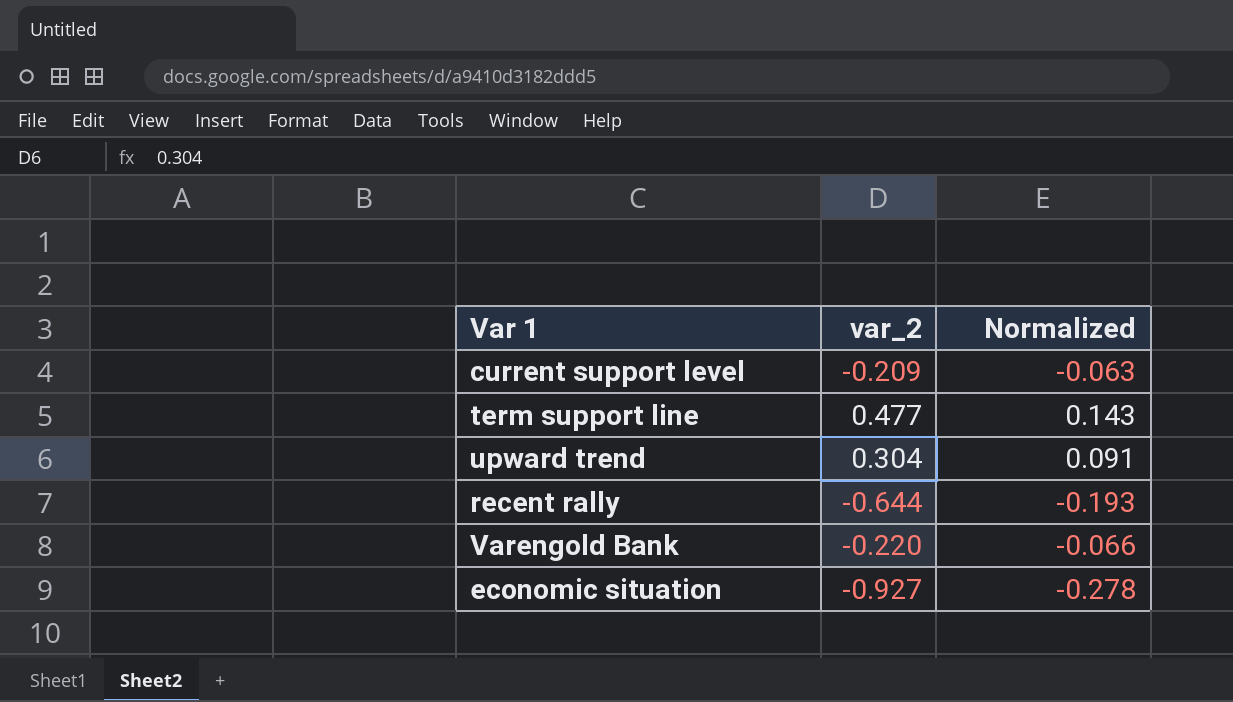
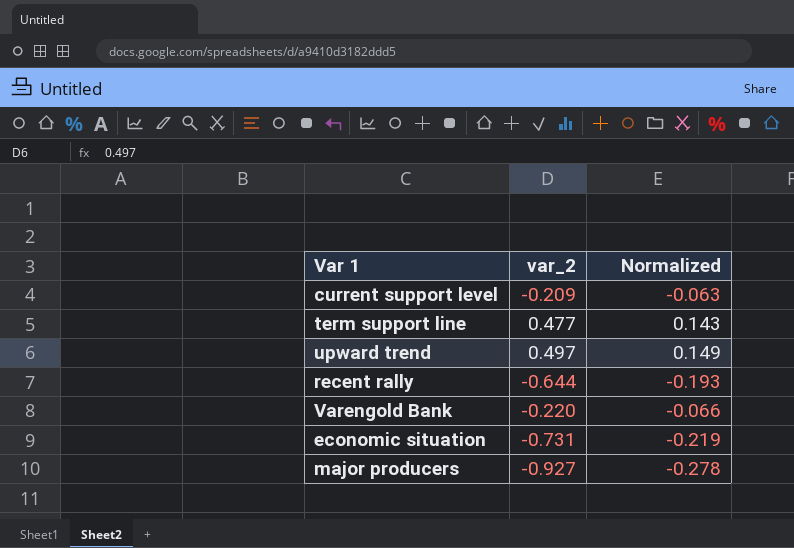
upward trend | var_2: 0.304 -> 0.497
upward trend | Normalized: 0.091 -> 0.149
economic situation | var_2: -0.927 -> -0.731
economic situation | Normalized: -0.278 -> -0.219
row major producers: none -> -0.927 | -0.278

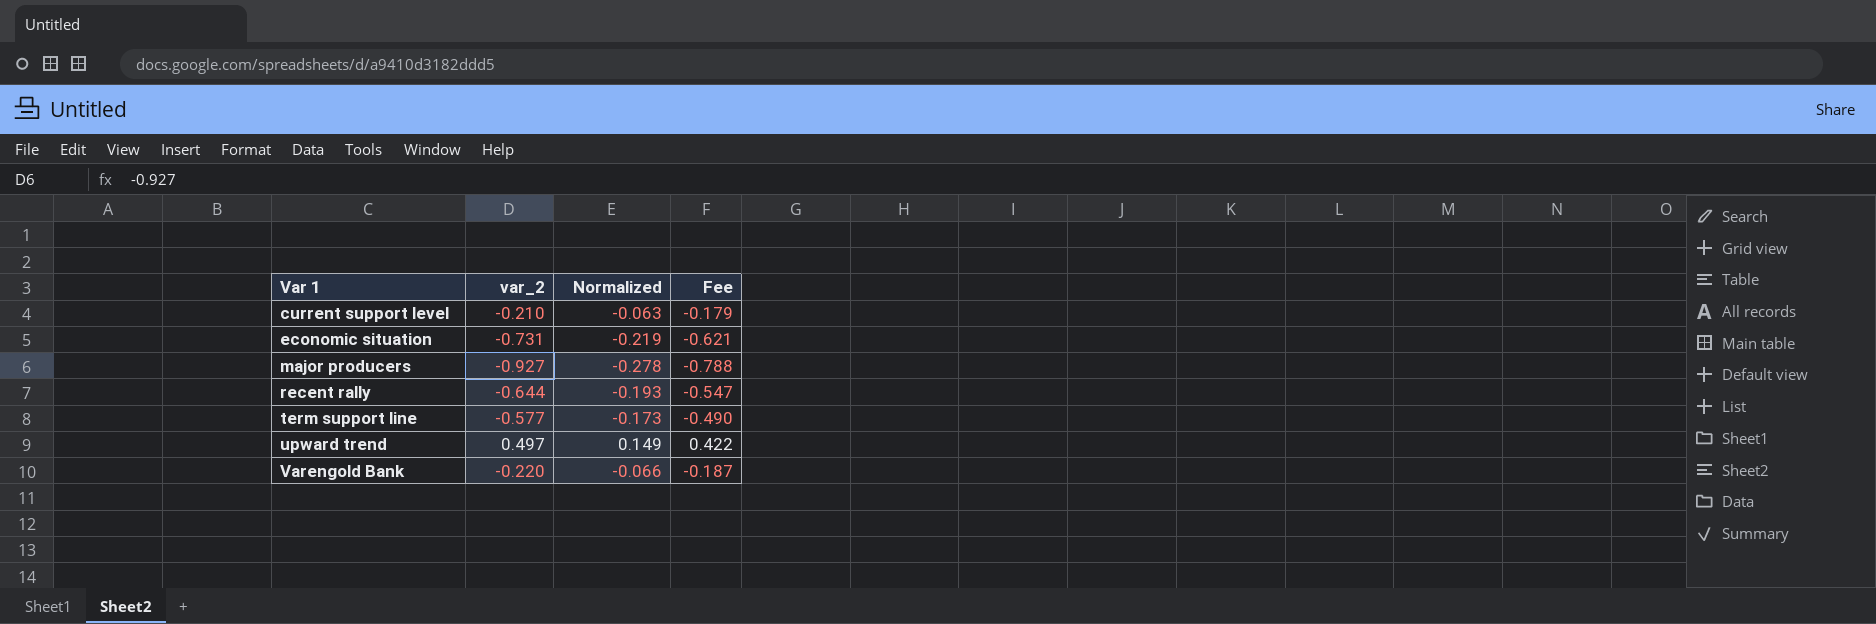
row order: none -> Var 1 ascending
column Fee | formula: none -> [var_2] * 0.85
current support level | var_2: -0.209 -> -0.210
term support line | var_2: 0.477 -> -0.577
term support line | Normalized: 0.143 -> -0.173

